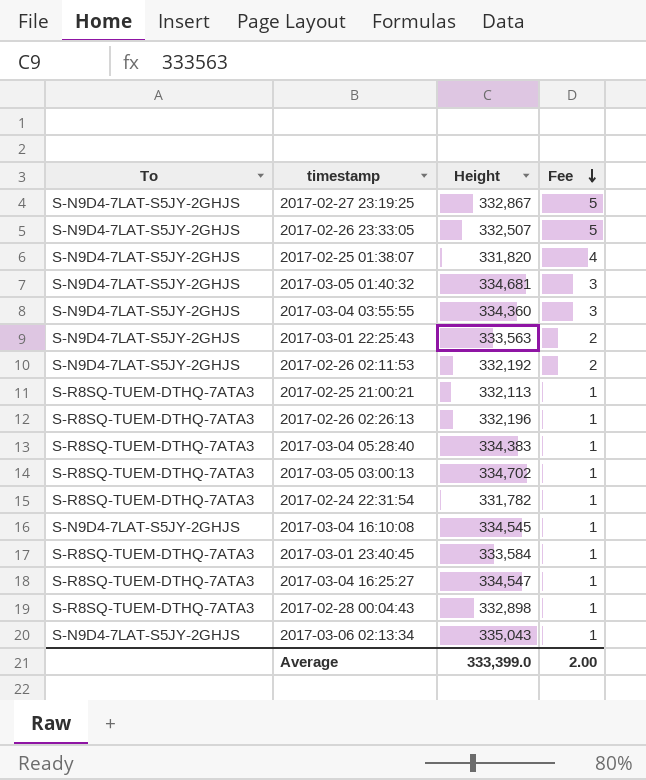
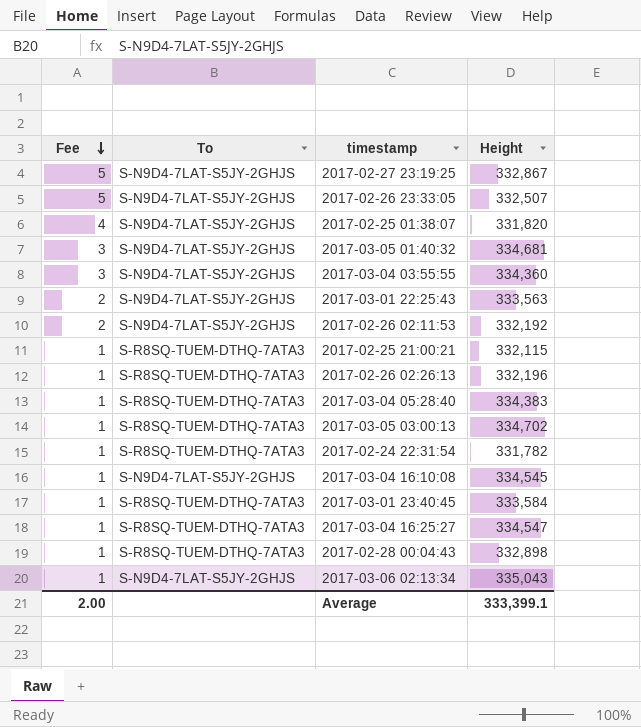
column Fee | position: 4 -> 1
2017-02-25 21:00:21 | Height: 332,113 -> 332,115
Average | Height: 333,399.0 -> 333,399.1

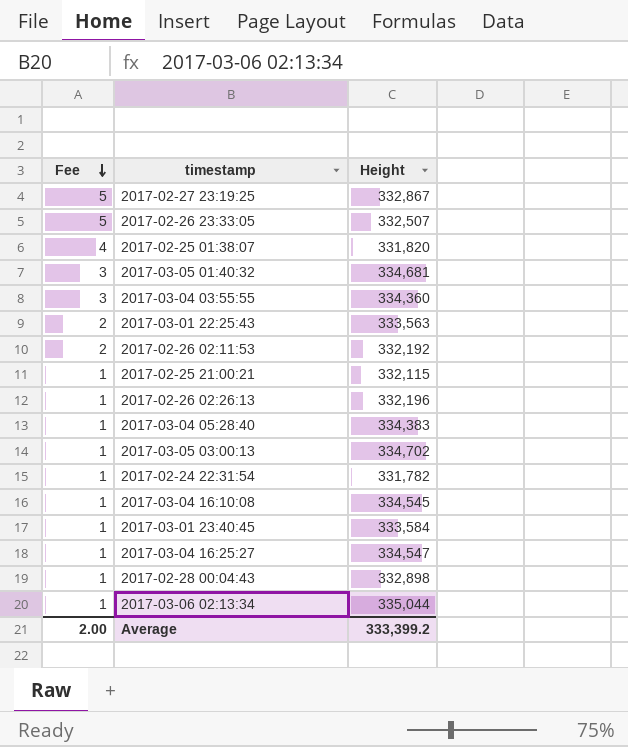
column To | position: 2 -> none
2017-03-06 02:13:34 | Height: 335,043 -> 335,044
Average | Height: 333,399.1 -> 333,399.2

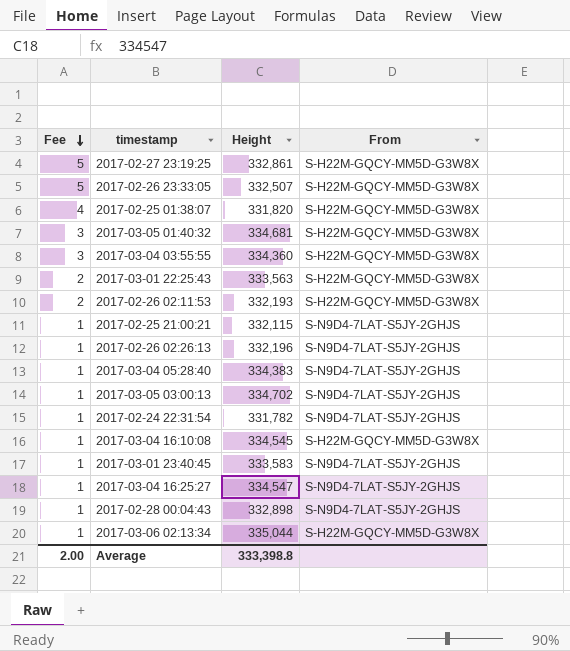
column From | position: none -> 4
2017-02-27 23:19:25 | Height: 332,867 -> 332,861
2017-02-26 02:11:53 | Height: 332,192 -> 332,193
2017-03-01 23:40:45 | Height: 333,584 -> 333,583
Average | Height: 333,399.2 -> 333,398.8

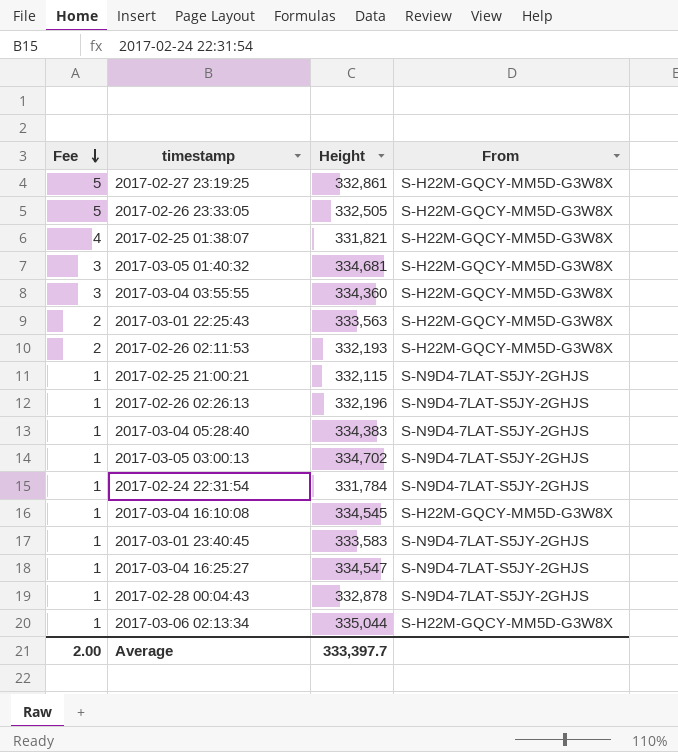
2017-02-26 23:33:05 | Height: 332,507 -> 332,505
2017-02-25 01:38:07 | Height: 331,820 -> 331,821
2017-02-24 22:31:54 | Height: 331,782 -> 331,784
2017-02-28 00:04:43 | Height: 332,898 -> 332,878
Average | Height: 333,398.8 -> 333,397.7

